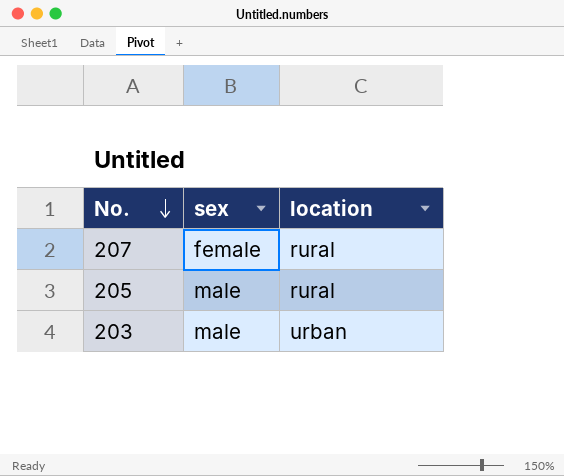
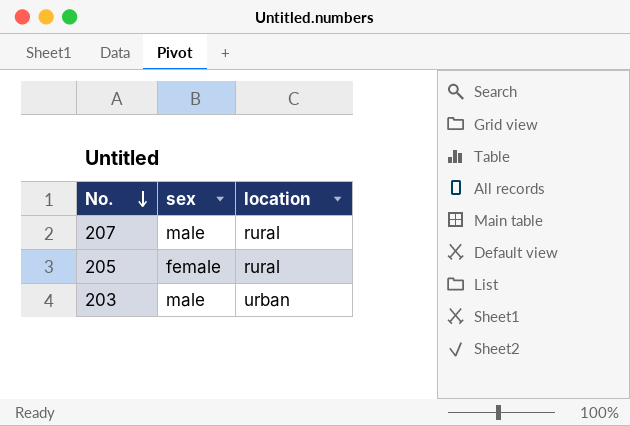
207 | sex: female -> male
205 | sex: male -> female

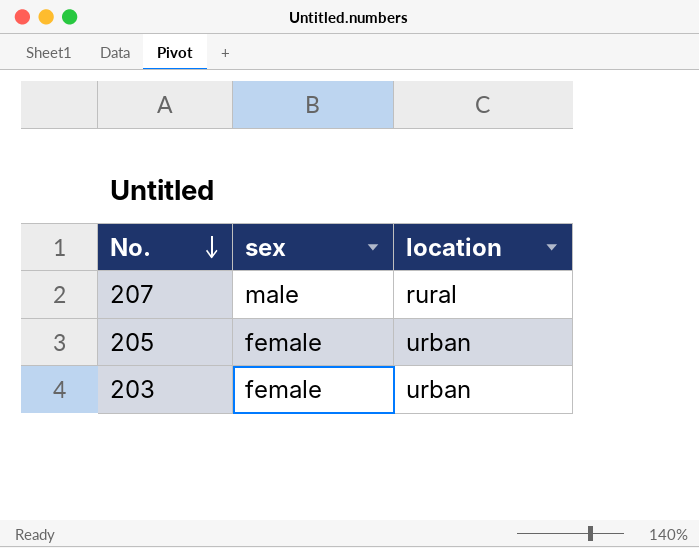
205 | location: rural -> urban
203 | sex: male -> female

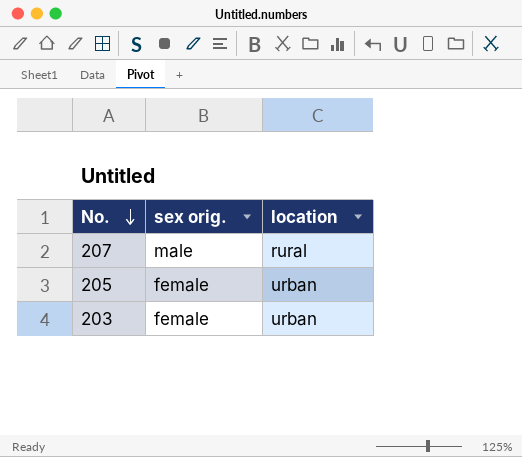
column name: sex -> sex orig.

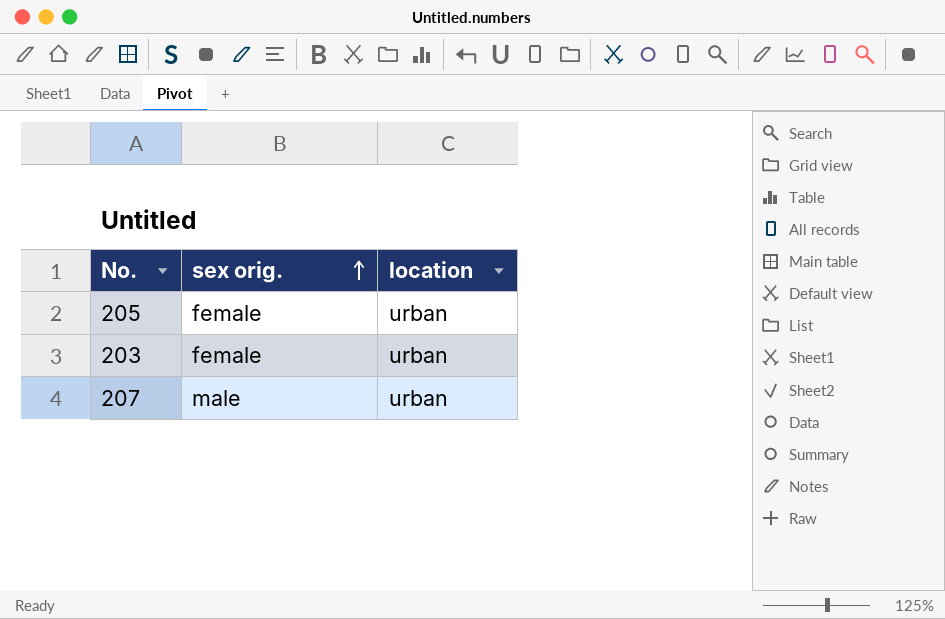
row order: No. descending -> sex orig. ascending
207 | location: rural -> urban

